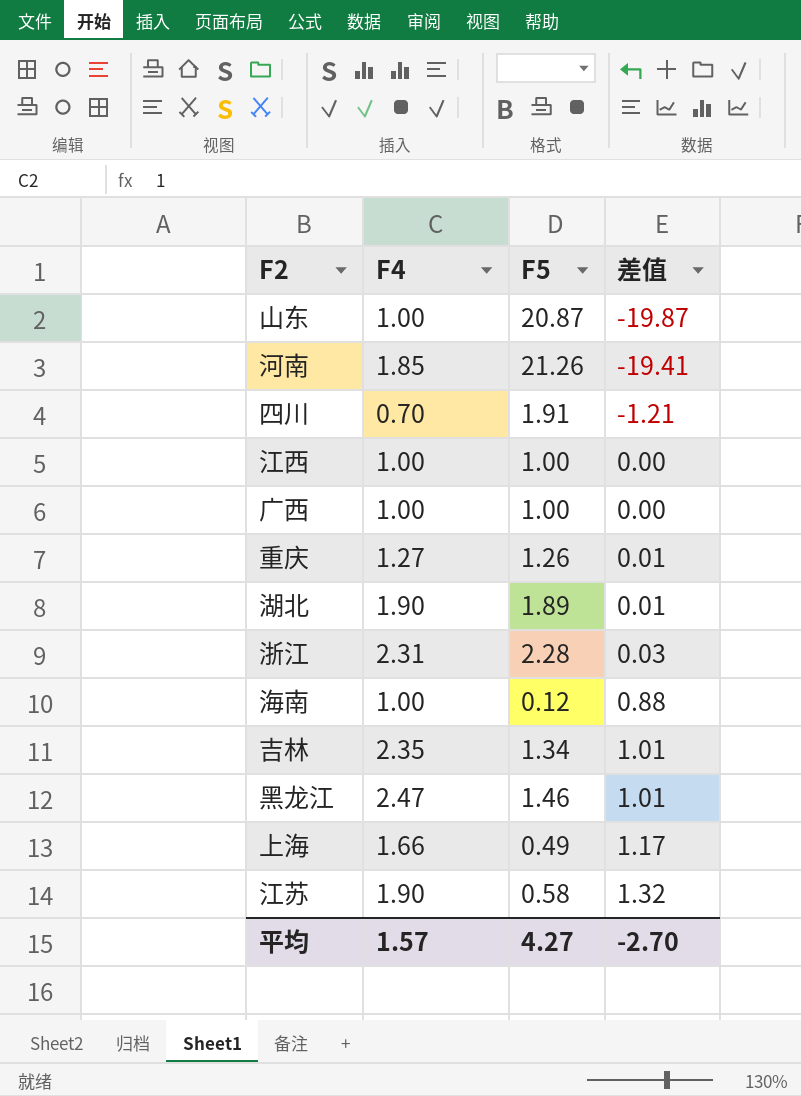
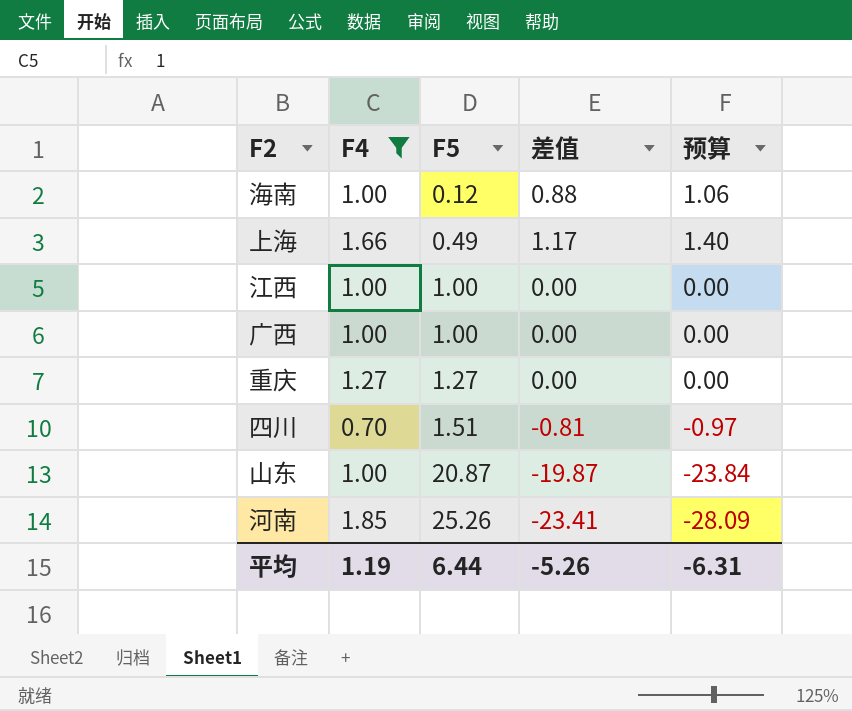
filter: none -> F4 <= 1.85
row order: 差值 ascending -> F5 ascending
column 预算 | formula: none -> [差值] * 1.2
重庆 | F5: 1.26 -> 1.27
重庆 | 差值: 0.01 -> 0.00
四川 | F5: 1.91 -> 1.51
四川 | 差值: -1.21 -> -0.81
河南 | F5: 21.26 -> 25.26
河南 | 差值: -19.41 -> -23.41
平均 | F4: 1.57 -> 1.19
平均 | F5: 4.27 -> 6.44
平均 | 差值: -2.70 -> -5.26

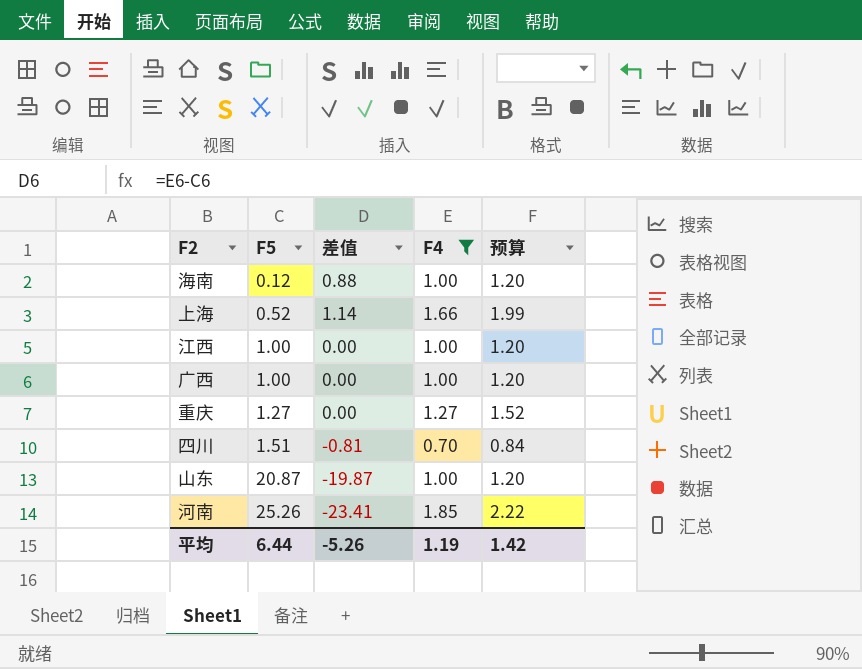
column F4 | position: 2 -> 4
column 预算 | formula: [差值] * 1.2 -> [F4] * 1.2
上海 | F5: 0.49 -> 0.52
上海 | 差值: 1.17 -> 1.14
平均 | 预算: -6.31 -> 1.42

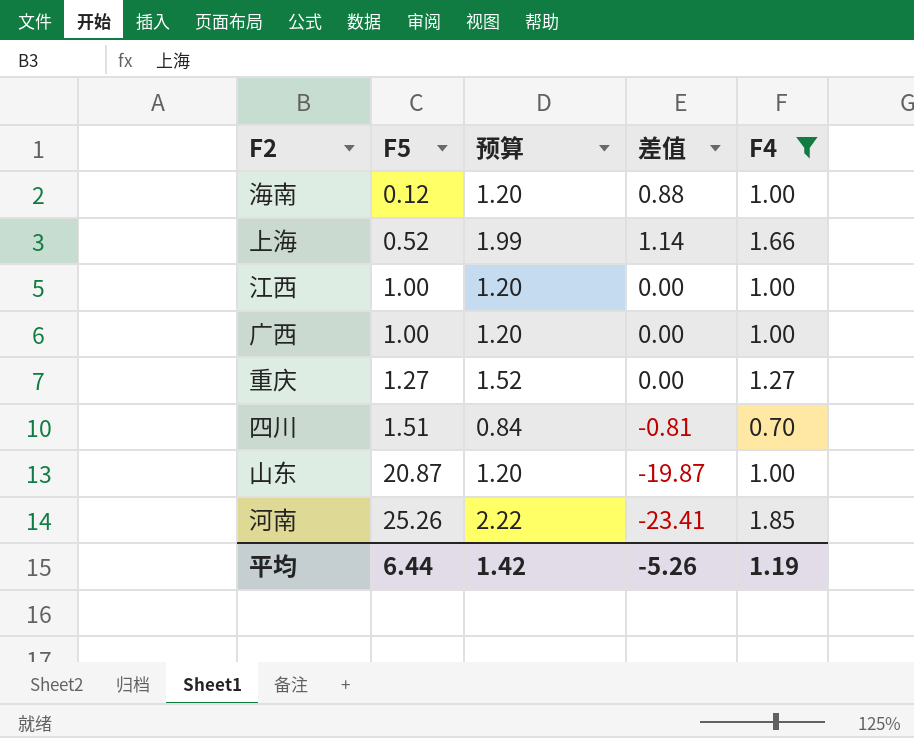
column 预算 | position: 5 -> 3

